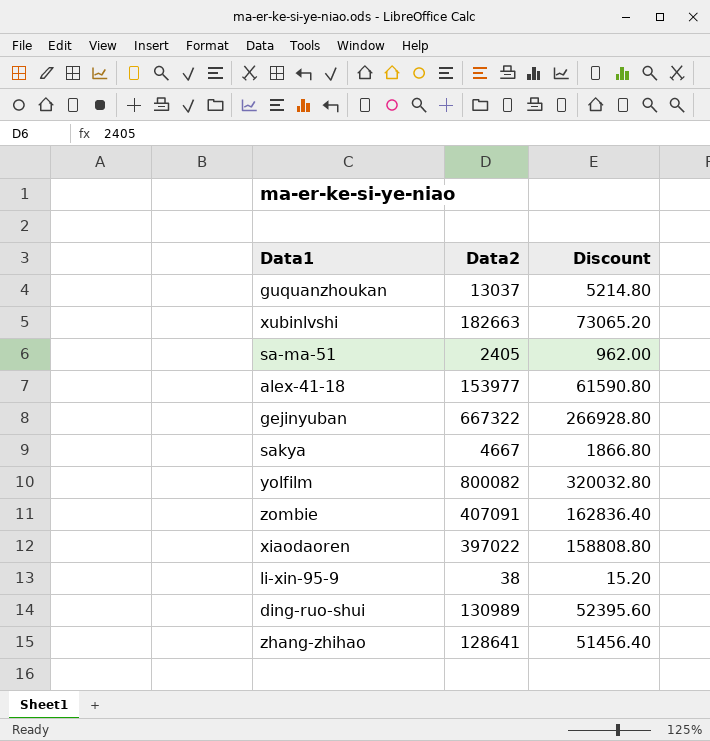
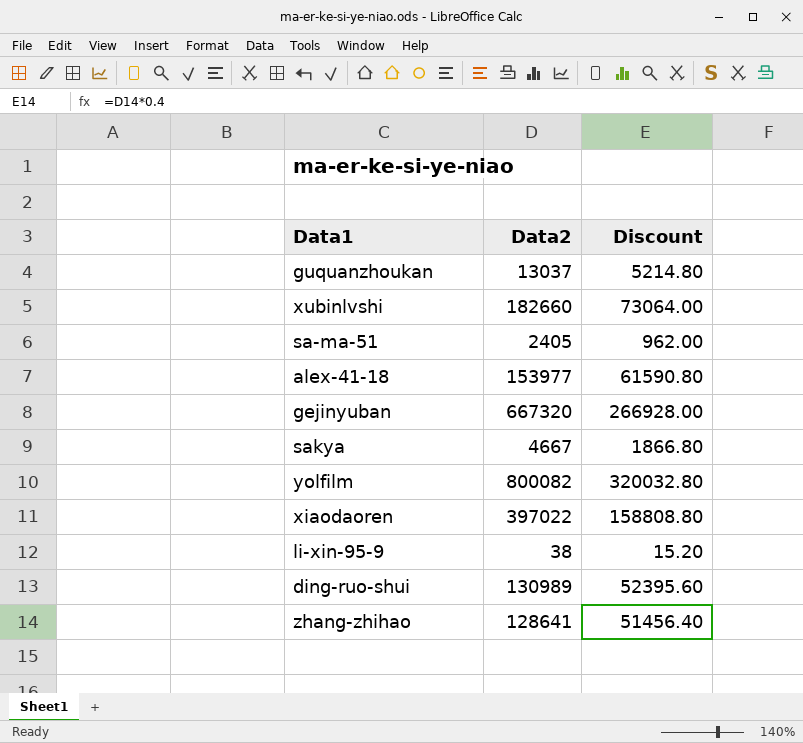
row zombie: 407091 | 162836.40 -> none
xubinlvshi | Data2: 182663 -> 182660
xubinlvshi | Discount: 73065.20 -> 73064.00
gejinyuban | Data2: 667322 -> 667320
gejinyuban | Discount: 266928.80 -> 266928.00

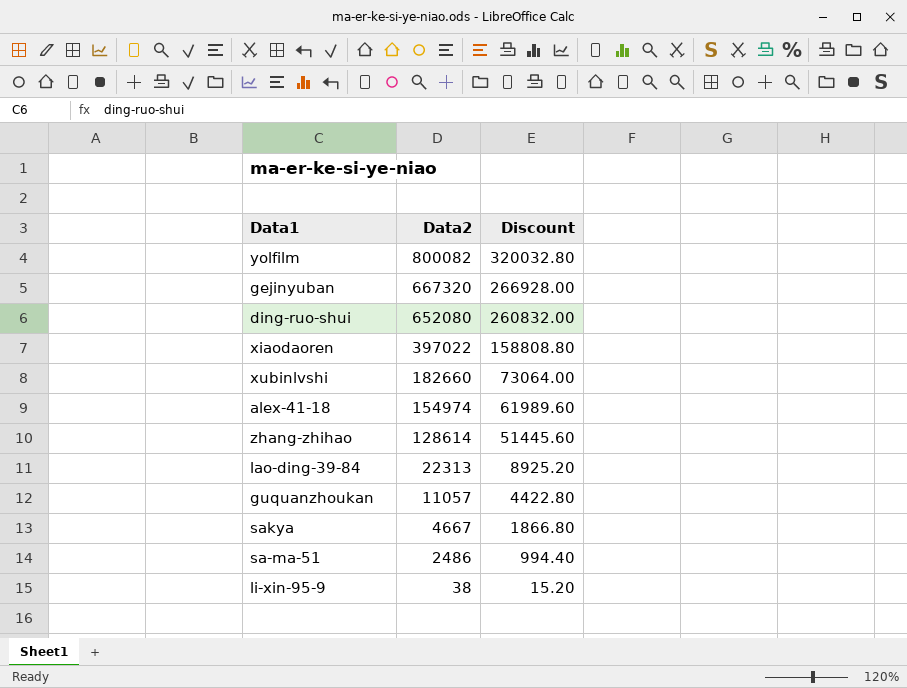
row order: none -> Data2 descending
ding-ruo-shui | Data2: 130989 -> 652080
ding-ruo-shui | Discount: 52395.60 -> 260832.00
alex-41-18 | Data2: 153977 -> 154974
alex-41-18 | Discount: 61590.80 -> 61989.60
zhang-zhihao | Data2: 128641 -> 128614
zhang-zhihao | Discount: 51456.40 -> 51445.60
row lao-ding-39-84: none -> 22313 | 8925.20
guquanzhoukan | Data2: 13037 -> 11057
guquanzhoukan | Discount: 5214.80 -> 4422.80
sa-ma-51 | Data2: 2405 -> 2486
sa-ma-51 | Discount: 962.00 -> 994.40

